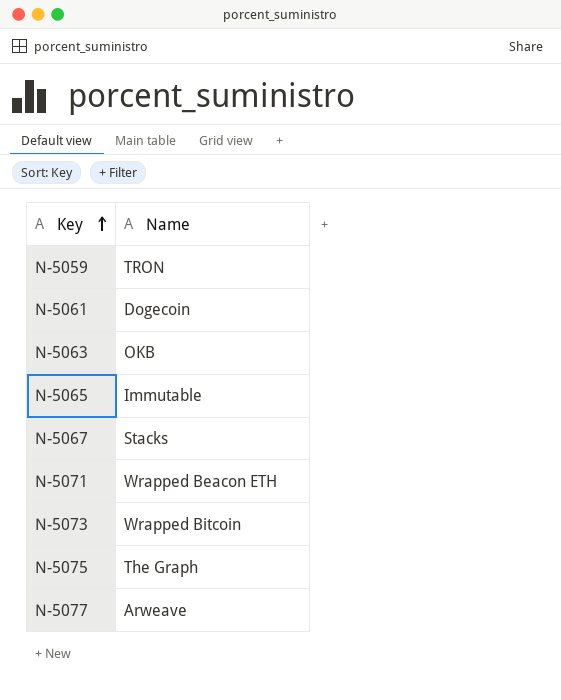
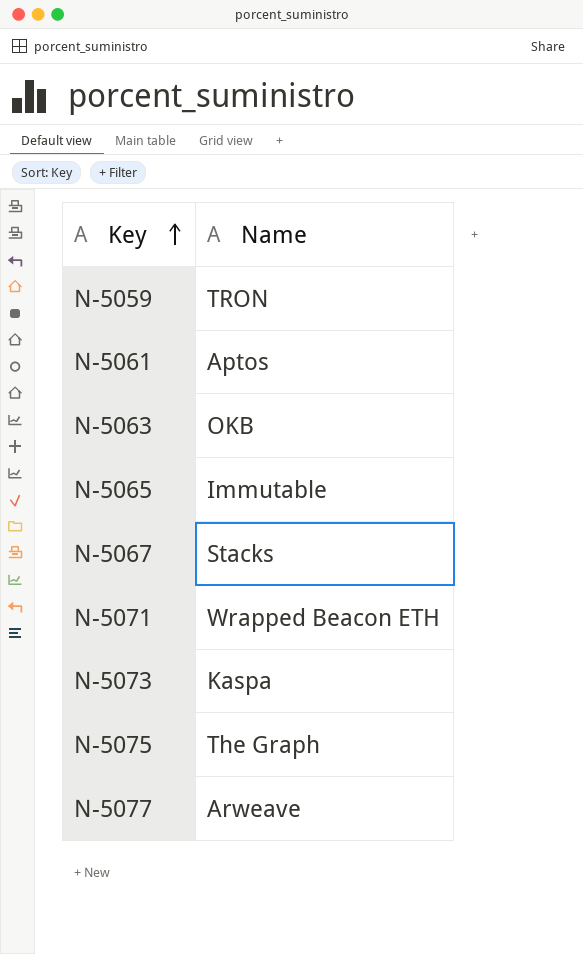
N-5061 | Name: Dogecoin -> Aptos
N-5073 | Name: Wrapped Bitcoin -> Kaspa

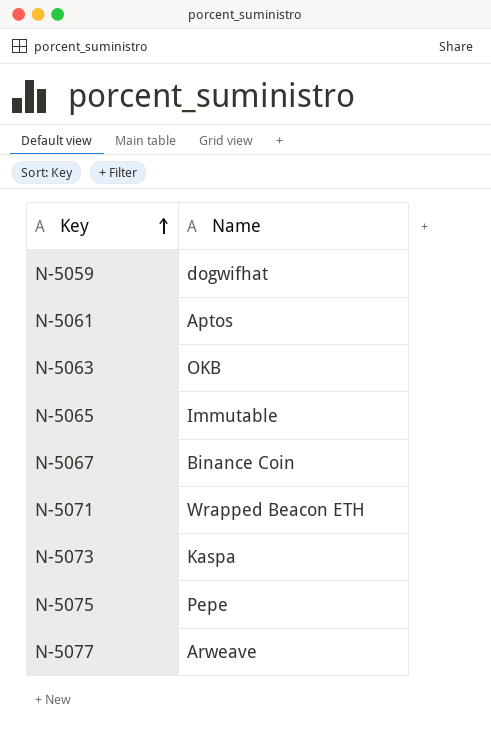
N-5059 | Name: TRON -> dogwifhat
N-5067 | Name: Stacks -> Binance Coin
N-5075 | Name: The Graph -> Pepe

